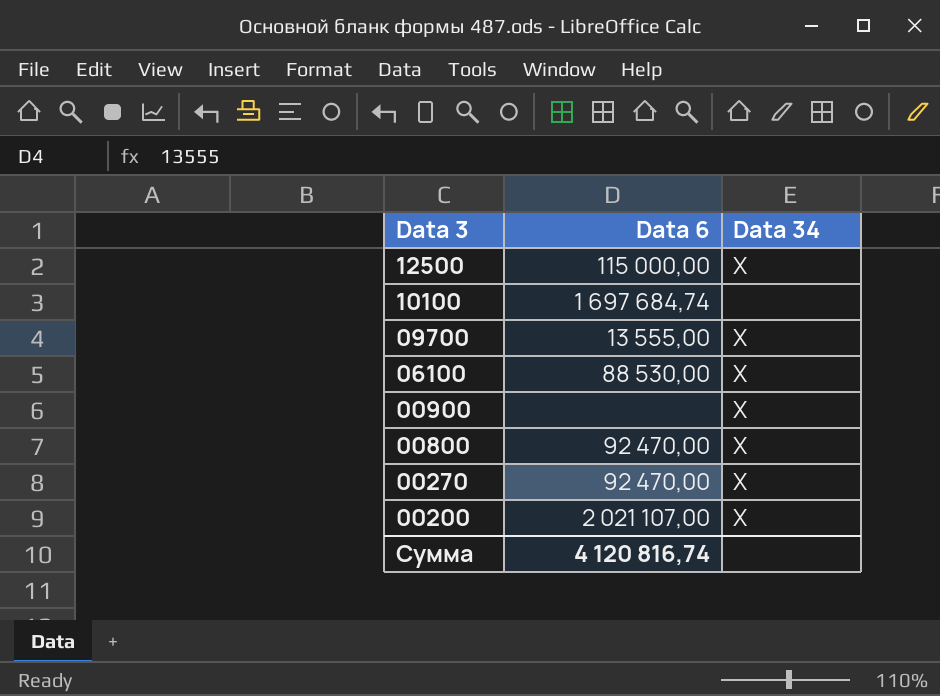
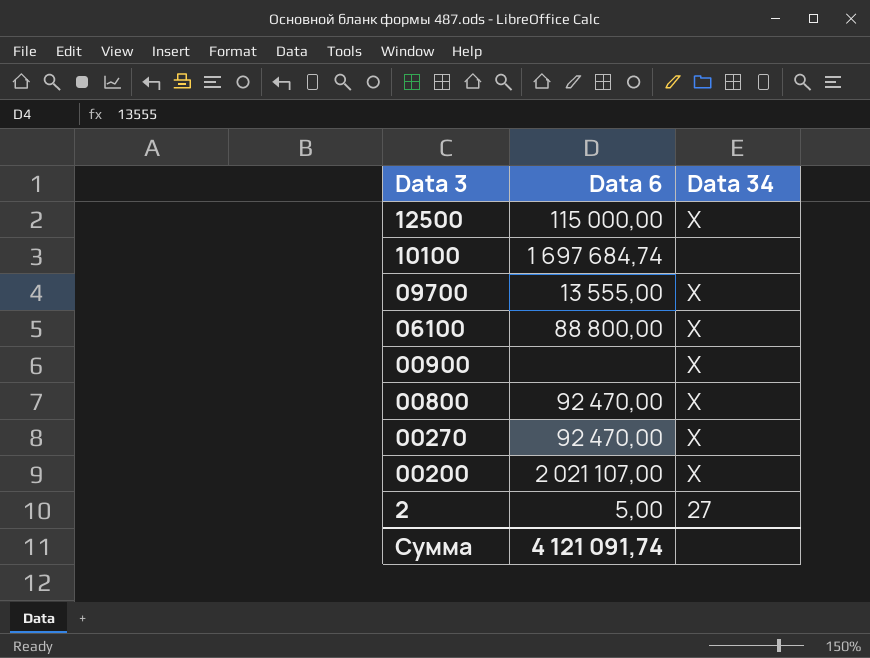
06100 | Data 6: 88 530,00 -> 88 800,00
row 2: none -> 5,00 | 27
Сумма | Data 6: 4 120 816,74 -> 4 121 091,74

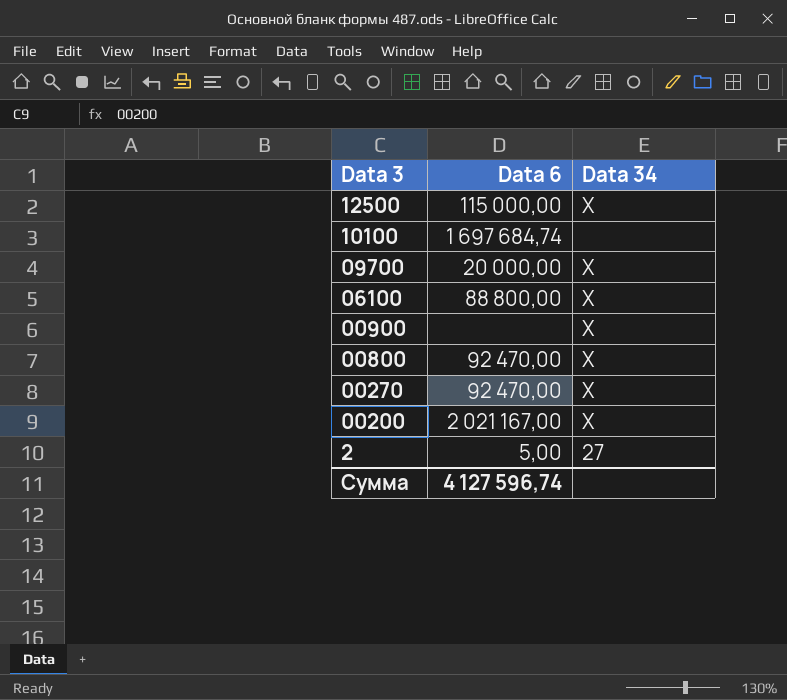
09700 | Data 6: 13 555,00 -> 20 000,00
00200 | Data 6: 2 021 107,00 -> 2 021 167,00
Сумма | Data 6: 4 121 091,74 -> 4 127 596,74

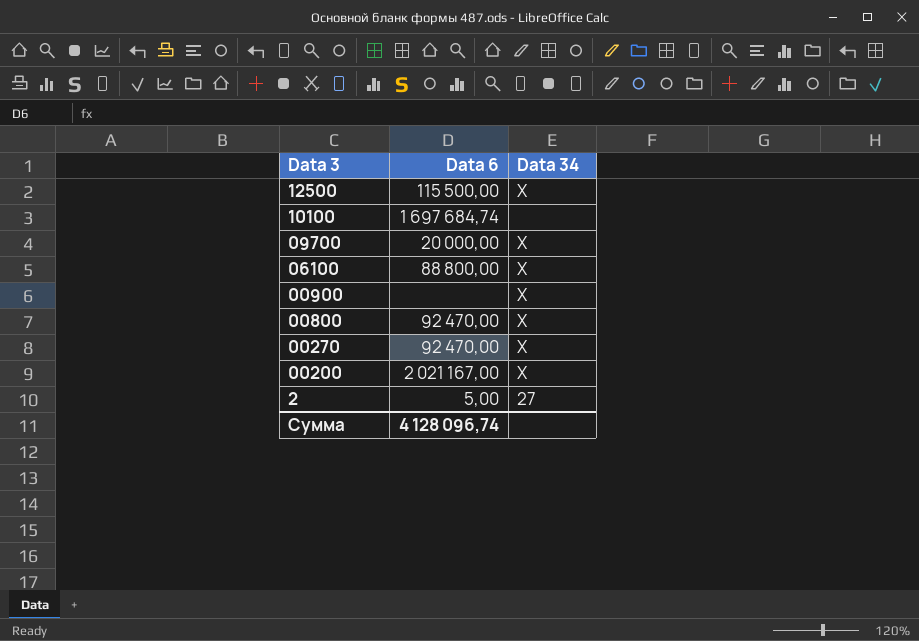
12500 | Data 6: 115 000,00 -> 115 500,00
Сумма | Data 6: 4 127 596,74 -> 4 128 096,74

